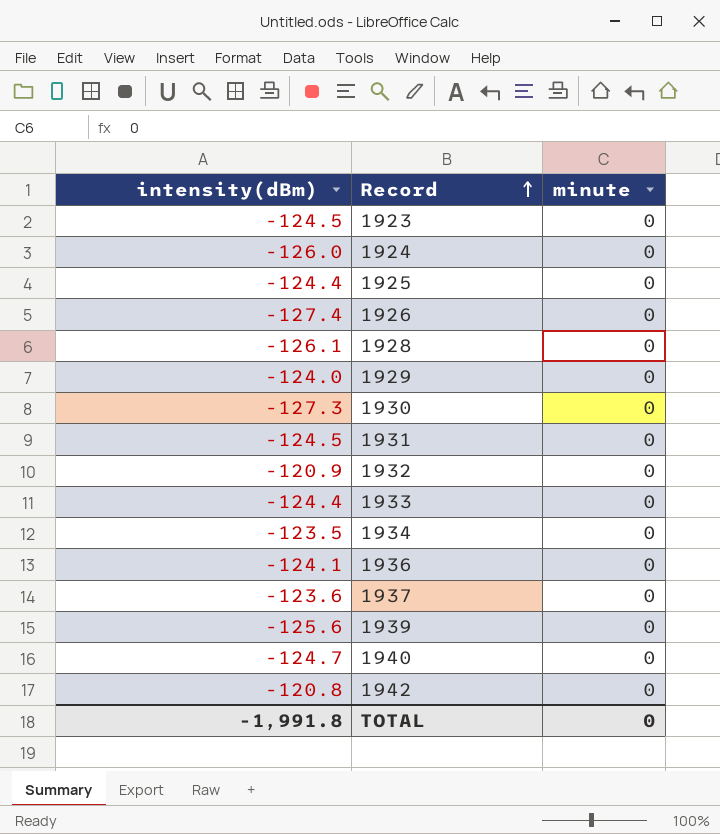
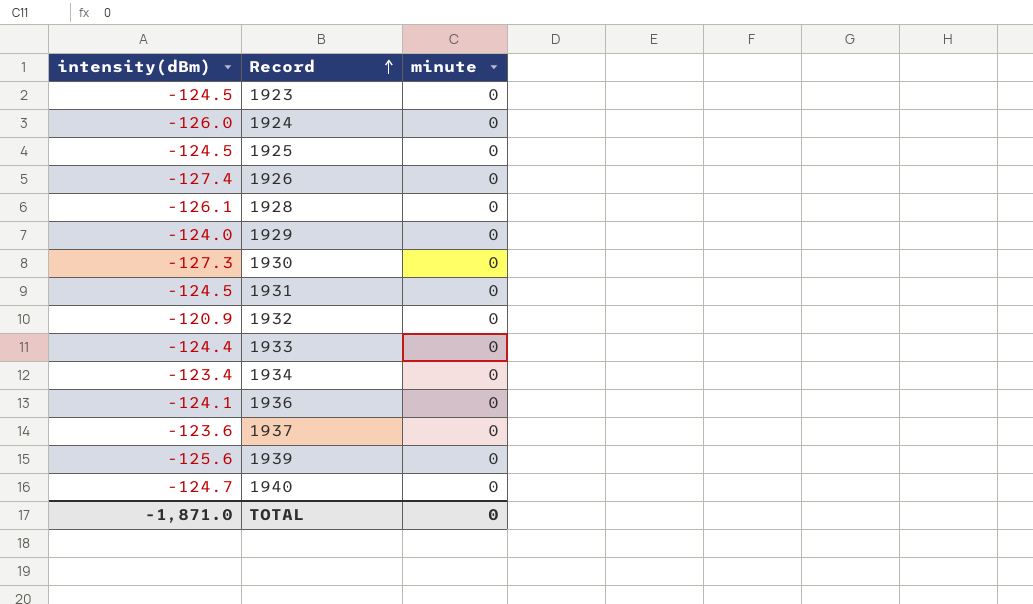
row 1942: -120.8 | 0 -> none
1925 | intensity(dBm): -124.4 -> -124.5
1934 | intensity(dBm): -123.5 -> -123.4
TOTAL | intensity(dBm): -1,991.8 -> -1,871.0

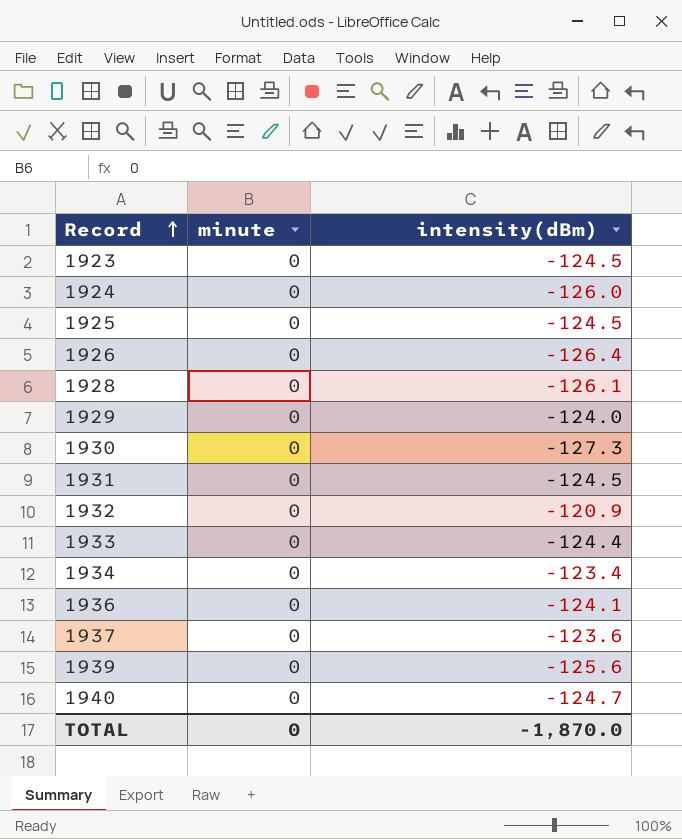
column intensity(dBm) | position: 1 -> 3
1926 | intensity(dBm): -127.4 -> -126.4
TOTAL | intensity(dBm): -1,871.0 -> -1,870.0

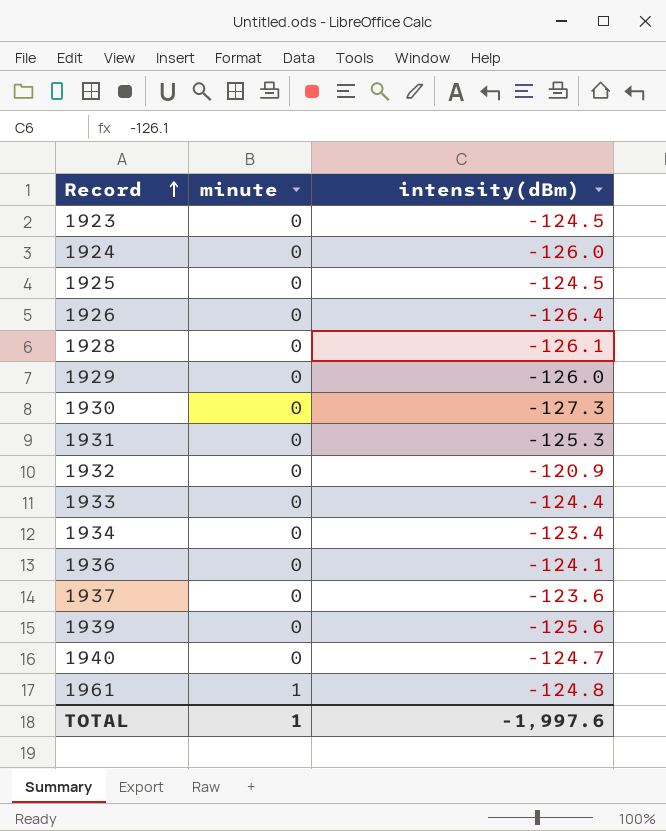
1929 | intensity(dBm): -124.0 -> -126.0
1931 | intensity(dBm): -124.5 -> -125.3
row 1961: none -> 1 | -124.8
TOTAL | minute: 0 -> 1
TOTAL | intensity(dBm): -1,870.0 -> -1,997.6

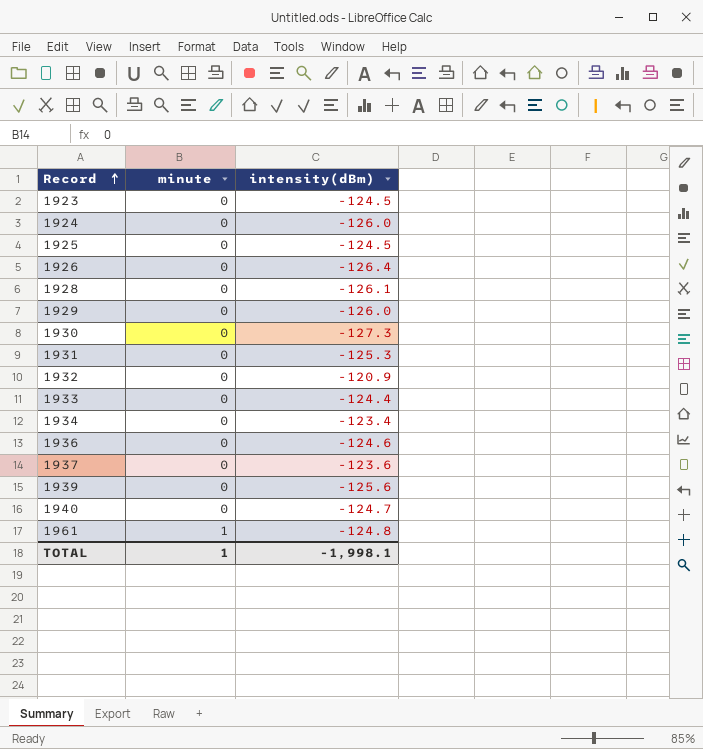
1936 | intensity(dBm): -124.1 -> -124.6
TOTAL | intensity(dBm): -1,997.6 -> -1,998.1

